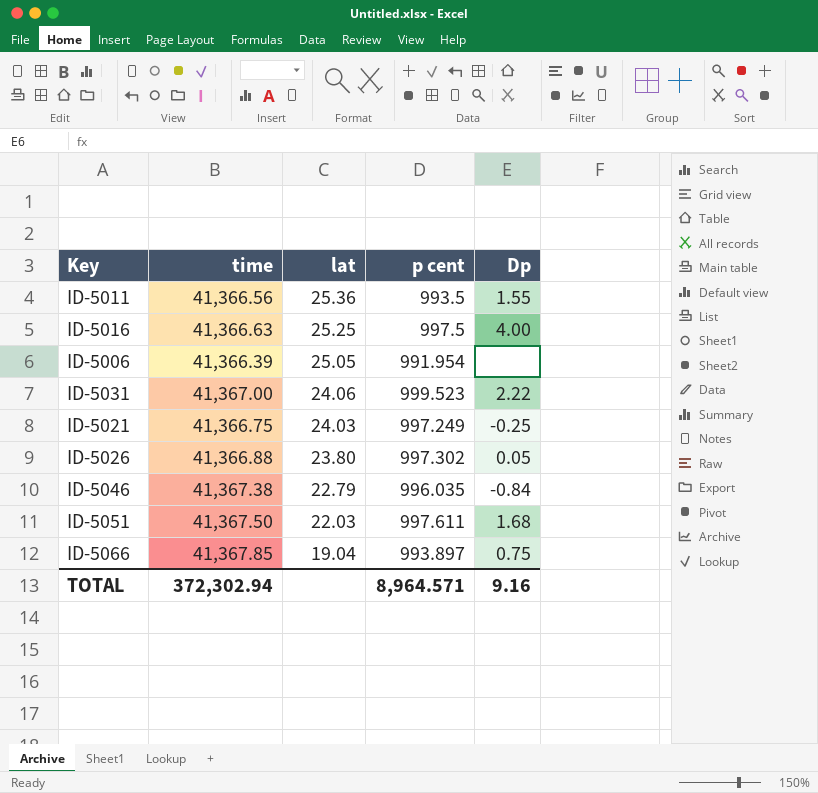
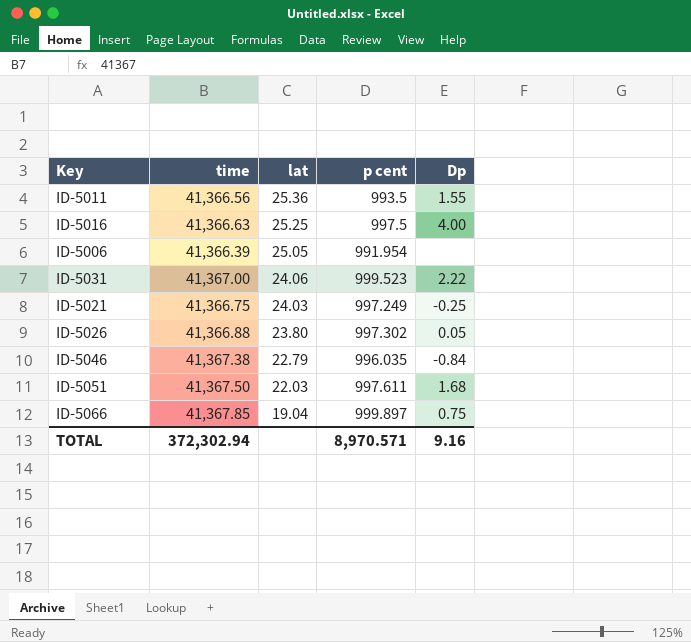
ID-5066 | p cent: 993.897 -> 999.897
TOTAL | p cent: 8,964.571 -> 8,970.571

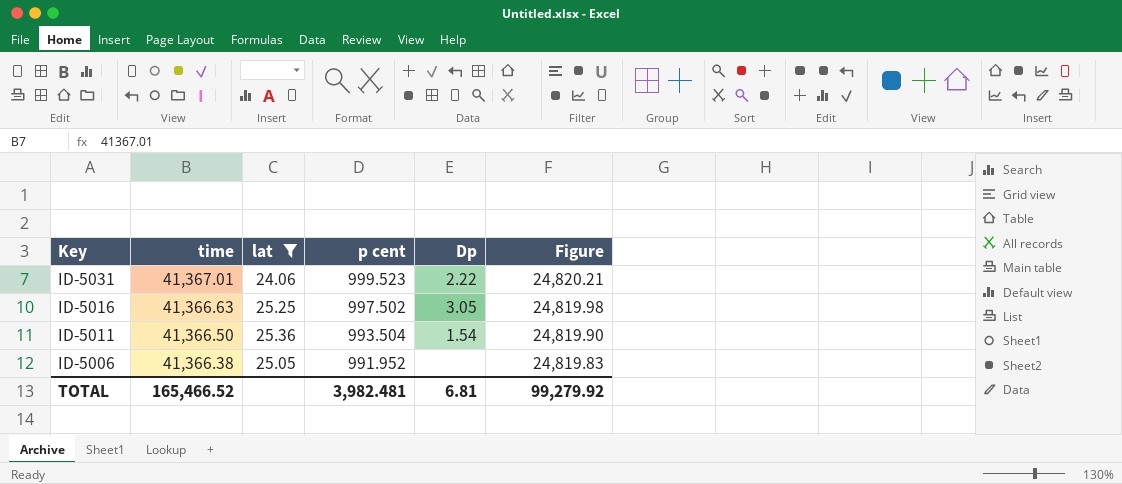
filter: none -> lat >= 24.06
row order: lat descending -> Key descending
column Figure | formula: none -> [time] * 0.6
ID-5031 | time: 41,367.00 -> 41,367.01
ID-5016 | p cent: 997.5 -> 997.502
ID-5016 | Dp: 4.00 -> 3.05
ID-5011 | time: 41,366.56 -> 41,366.50
ID-5011 | p cent: 993.5 -> 993.504
ID-5011 | Dp: 1.55 -> 1.54
ID-5006 | time: 41,366.39 -> 41,366.38
ID-5006 | p cent: 991.954 -> 991.952
TOTAL | time: 372,302.94 -> 165,466.52
TOTAL | p cent: 8,970.571 -> 3,982.481
TOTAL | Dp: 9.16 -> 6.81

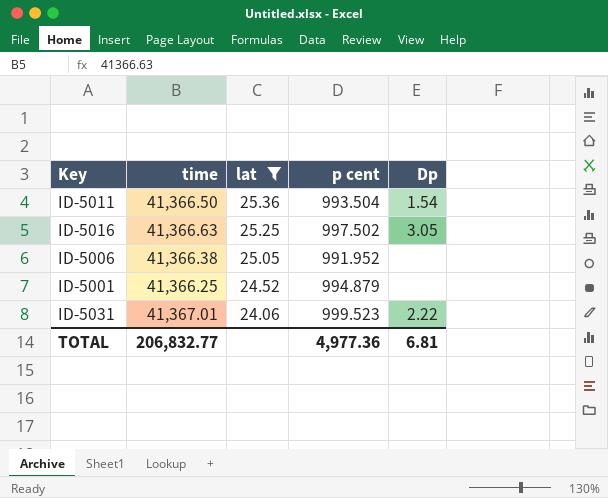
row order: Key descending -> lat descending
column Figure | formula: [time] * 0.6 -> none
row ID-5001: none -> 41,366.25 | 24.52 | 994.879 | none
TOTAL | time: 165,466.52 -> 206,832.77
TOTAL | p cent: 3,982.481 -> 4,977.36

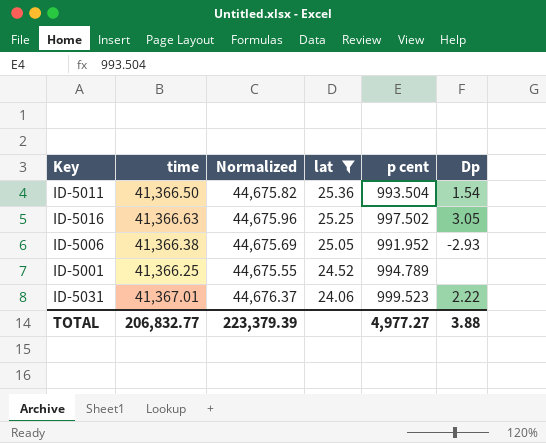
column Normalized | formula: none -> [time] * 1.08
ID-5006 | Dp: none -> -2.93
ID-5001 | p cent: 994.879 -> 994.789
TOTAL | p cent: 4,977.36 -> 4,977.27
TOTAL | Dp: 6.81 -> 3.88

